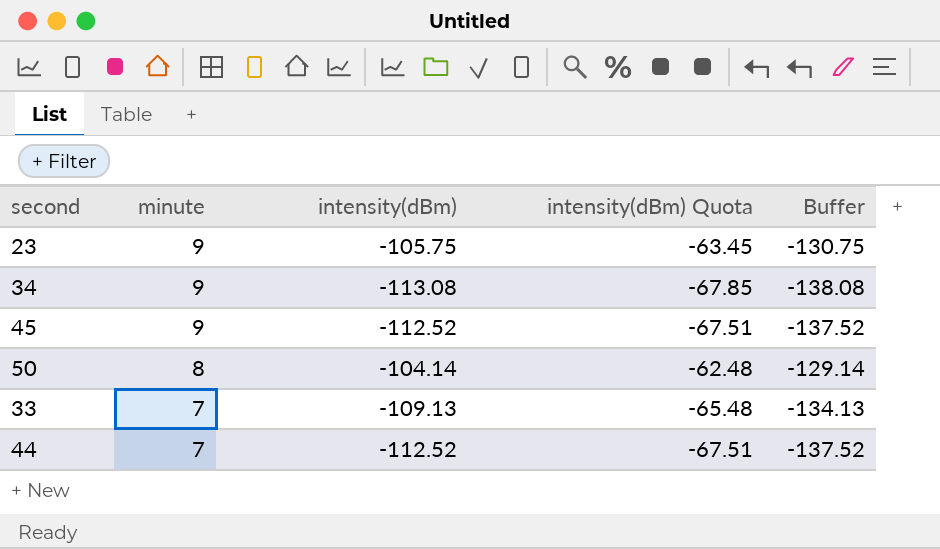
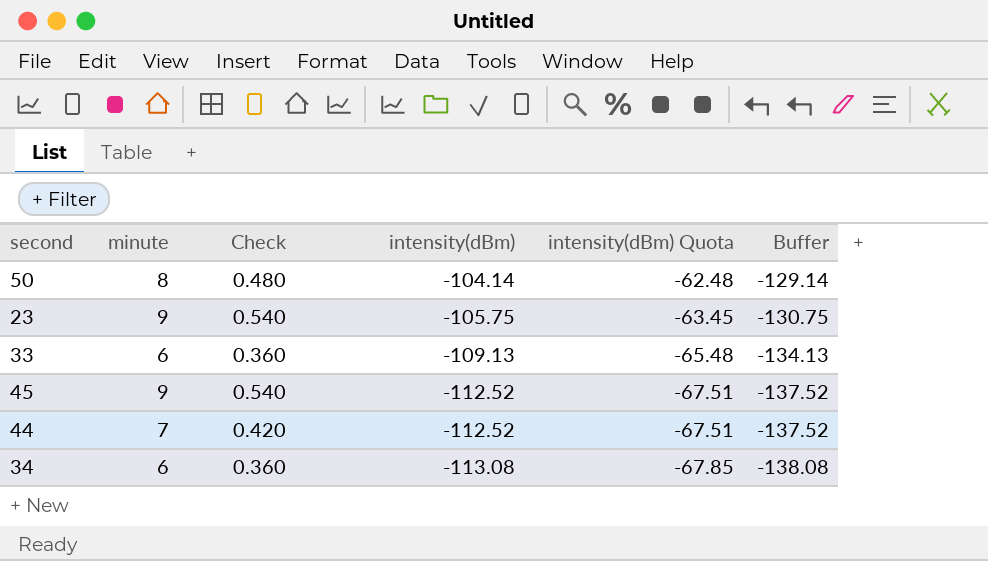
row order: minute descending -> intensity(dBm) descending
column Check | formula: none -> [minute] * 0.06
33 | minute: 7 -> 6
34 | minute: 9 -> 6

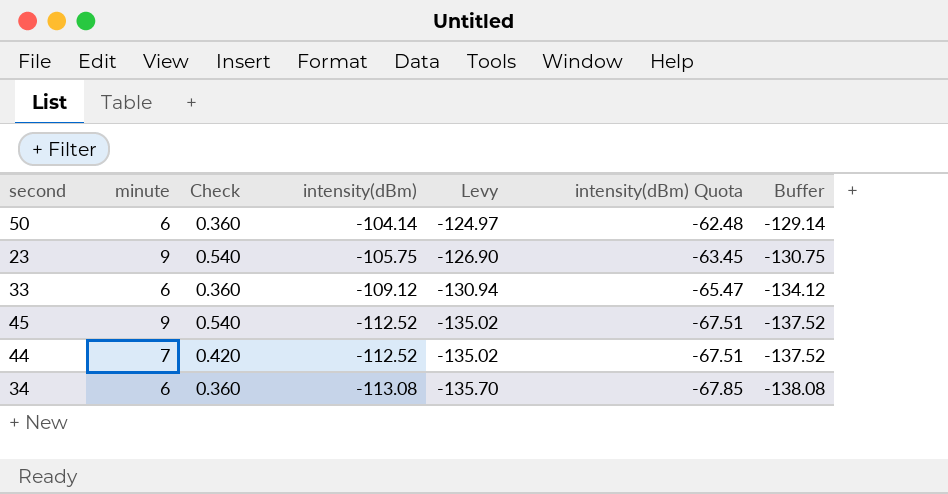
column Levy | formula: none -> [intensity(dBm)] * 1.2
50 | minute: 8 -> 6
50 | Check: 0.480 -> 0.360
33 | intensity(dBm): -109.13 -> -109.12
33 | intensity(dBm) Quota: -65.48 -> -65.47
33 | Buffer: -134.13 -> -134.12

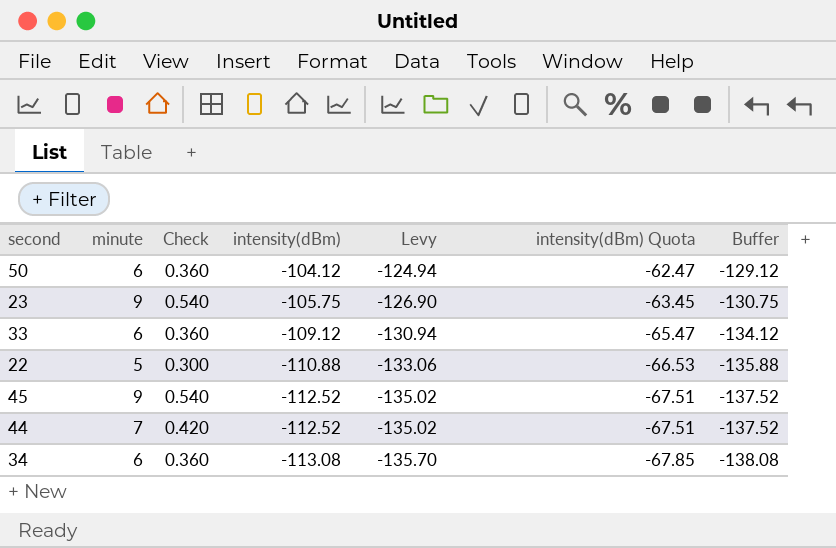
50 | intensity(dBm): -104.14 -> -104.12
50 | Levy: -124.97 -> -124.94
50 | intensity(dBm) Quota: -62.48 -> -62.47
50 | Buffer: -129.14 -> -129.12
row 22: none -> 5 | 0.300 | -110.88 | -133.06 | -66.53 | -135.88

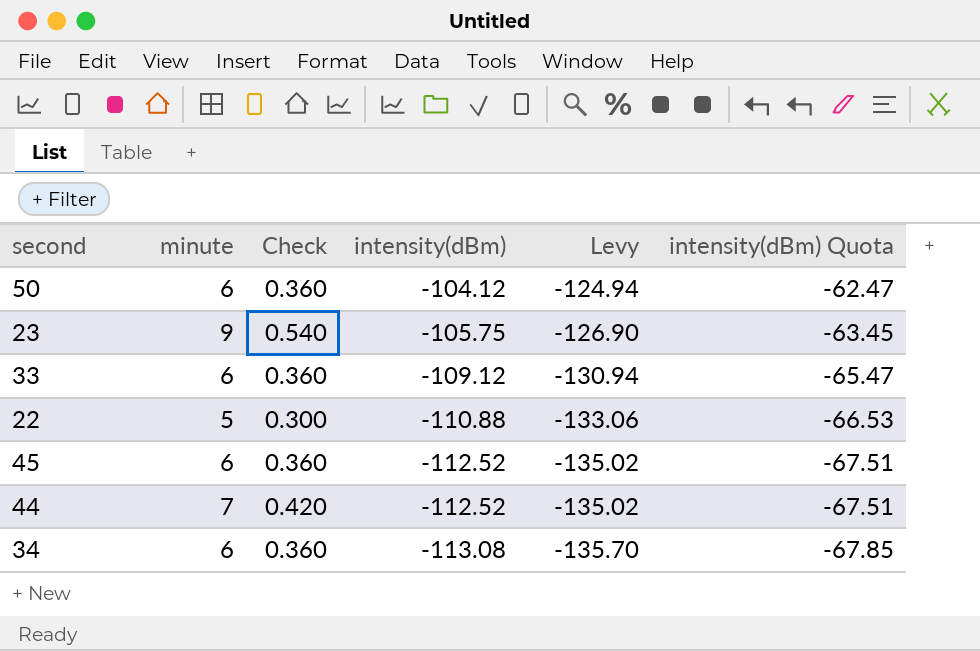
column Buffer | formula: [intensity(dBm)] - 25 -> none
45 | minute: 9 -> 6
45 | Check: 0.540 -> 0.360

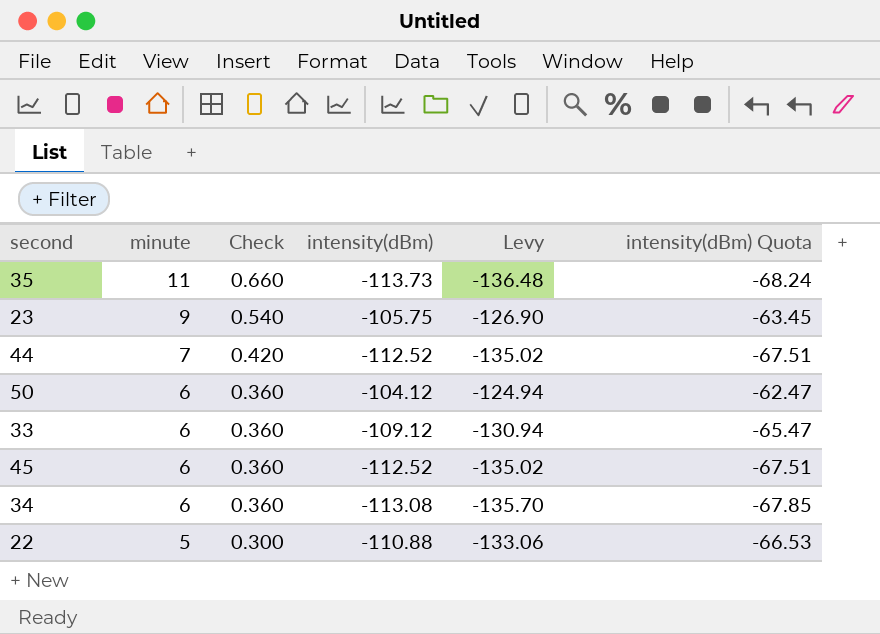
row order: intensity(dBm) descending -> minute descending
row 35: none -> 11 | 0.660 | -113.73 | -136.48 | -68.24

